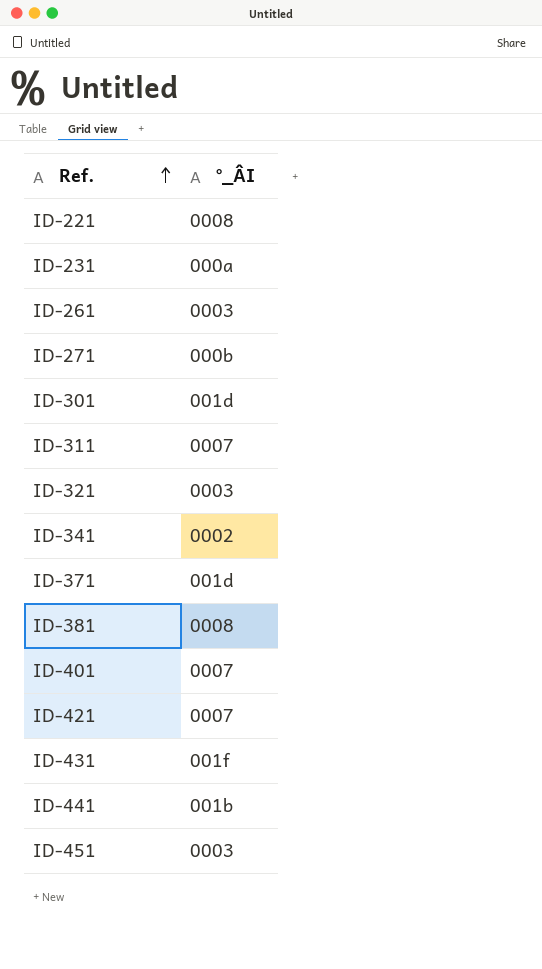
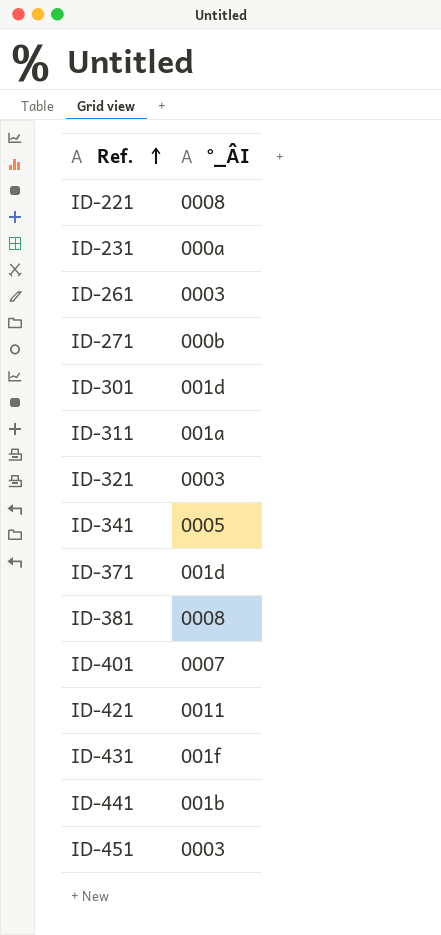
ID-311 | °_ÂI: 0007 -> 001a
ID-341 | °_ÂI: 0002 -> 0005
ID-421 | °_ÂI: 0007 -> 0011

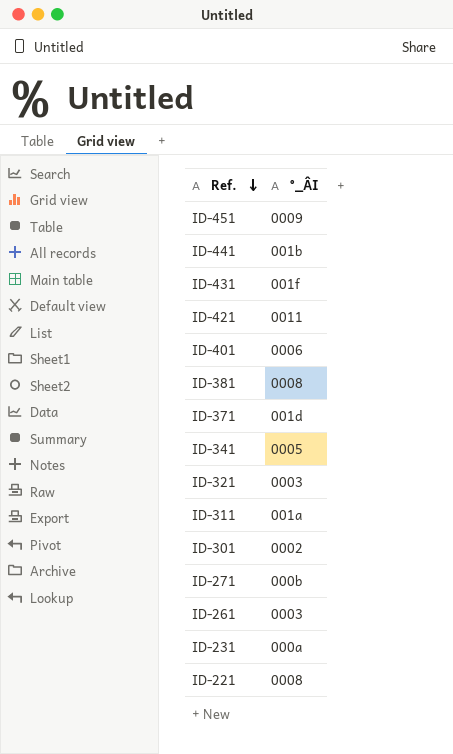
row order: Ref. ascending -> Ref. descending
ID-451 | °_ÂI: 0003 -> 0009
ID-401 | °_ÂI: 0007 -> 0006
ID-301 | °_ÂI: 001d -> 0002

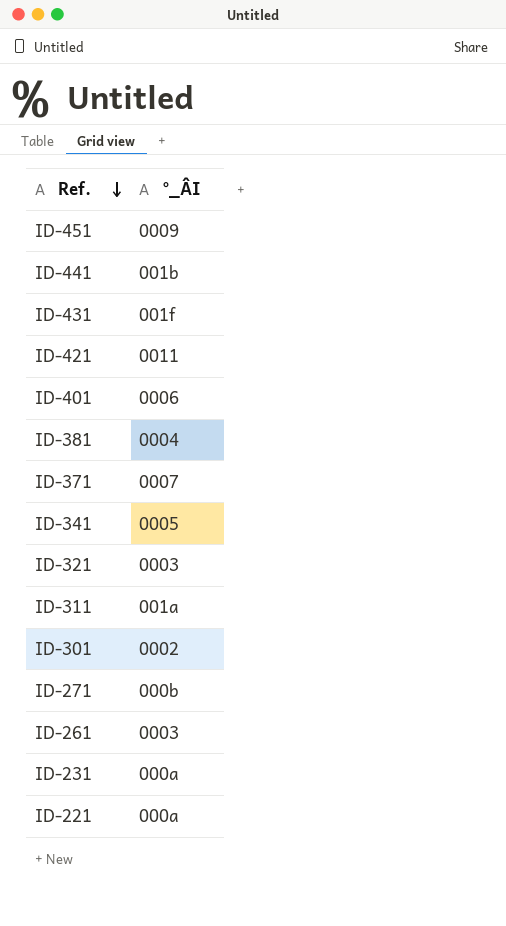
ID-381 | °_ÂI: 0008 -> 0004
ID-371 | °_ÂI: 001d -> 0007
ID-221 | °_ÂI: 0008 -> 000a

